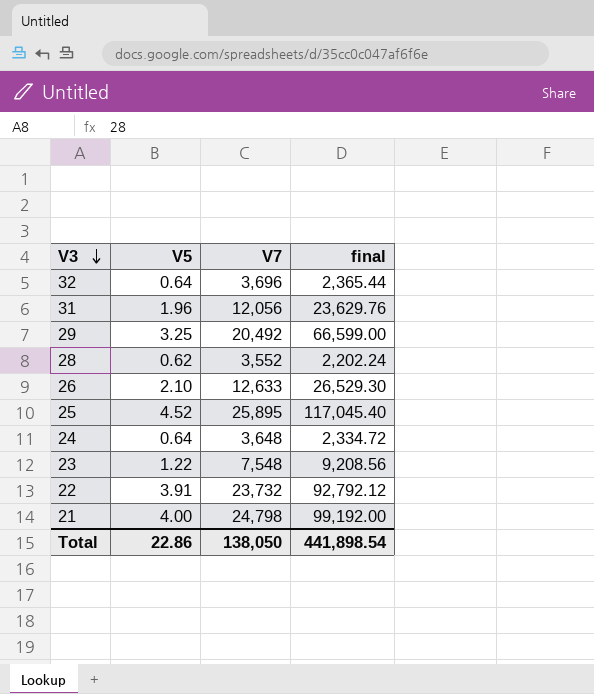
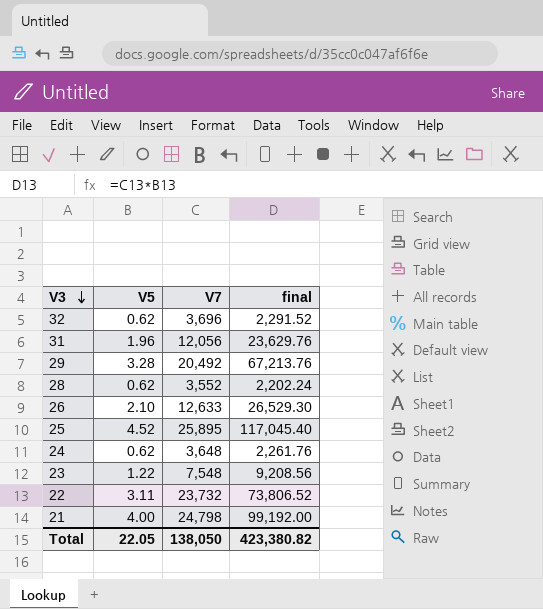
32 | V5: 0.64 -> 0.62
32 | final: 2,365.44 -> 2,291.52
29 | V5: 3.25 -> 3.28
29 | final: 66,599.00 -> 67,213.76
24 | V5: 0.64 -> 0.62
24 | final: 2,334.72 -> 2,261.76
22 | V5: 3.91 -> 3.11
22 | final: 92,792.12 -> 73,806.52
Total | V5: 22.86 -> 22.05
Total | final: 441,898.54 -> 423,380.82

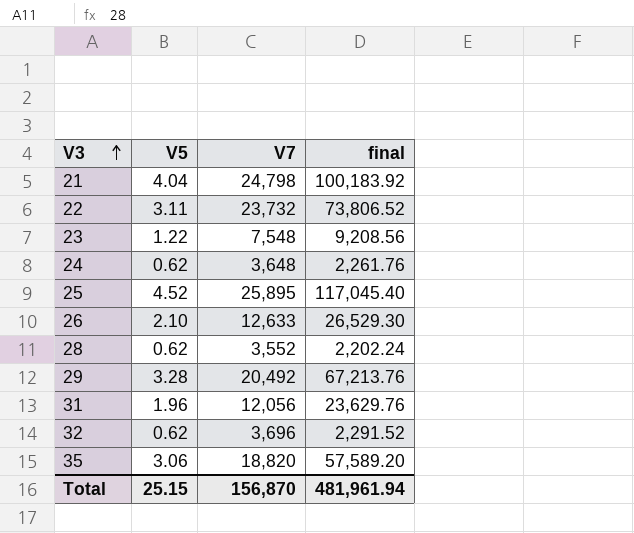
row order: V3 descending -> V3 ascending
21 | V5: 4.00 -> 4.04
21 | final: 99,192.00 -> 100,183.92
row 35: none -> 3.06 | 18,820 | 57,589.20
Total | V5: 22.05 -> 25.15
Total | V7: 138,050 -> 156,870
Total | final: 423,380.82 -> 481,961.94

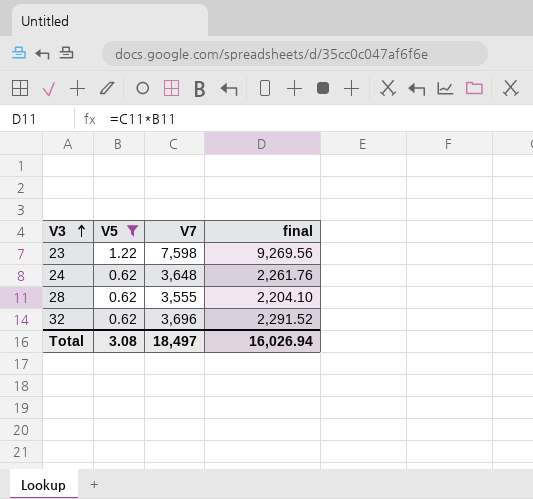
filter: none -> V5 <= 1.22
23 | V7: 7,548 -> 7,598
23 | final: 9,208.56 -> 9,269.56
28 | V7: 3,552 -> 3,555
28 | final: 2,202.24 -> 2,204.10
Total | V5: 25.15 -> 3.08
Total | V7: 156,870 -> 18,497
Total | final: 481,961.94 -> 16,026.94

